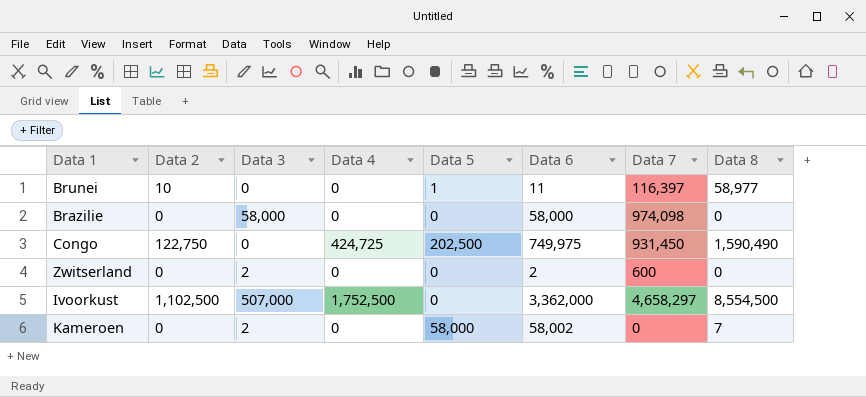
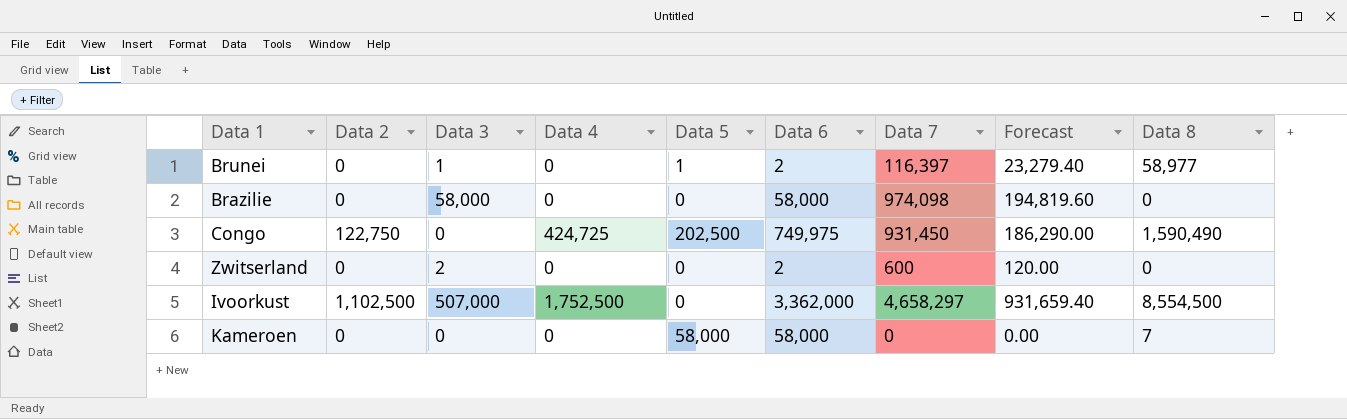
column Forecast | formula: none -> [Data 7] * 0.2
Brunei | Data 2: 10 -> 0
Brunei | Data 3: 0 -> 1
Brunei | Data 6: 11 -> 2
Kameroen | Data 3: 2 -> 0
Kameroen | Data 6: 58,002 -> 58,000

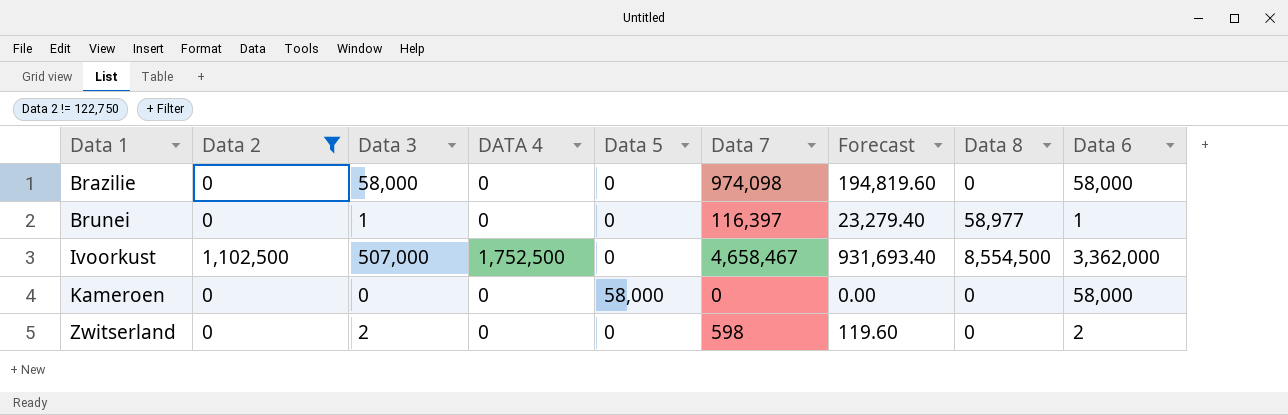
filter: none -> Data 2 != 122,750
row order: none -> Data 1 ascending
column name: Data 4 -> DATA 4
column Data 6 | position: 6 -> 9
Brunei | Data 5: 1 -> 0
Brunei | Data 6: 2 -> 1
Ivoorkust | Data 7: 4,658,297 -> 4,658,467
Ivoorkust | Forecast: 931,659.40 -> 931,693.40
Kameroen | Data 8: 7 -> 0
Zwitserland | Data 7: 600 -> 598
Zwitserland | Forecast: 120.00 -> 119.60

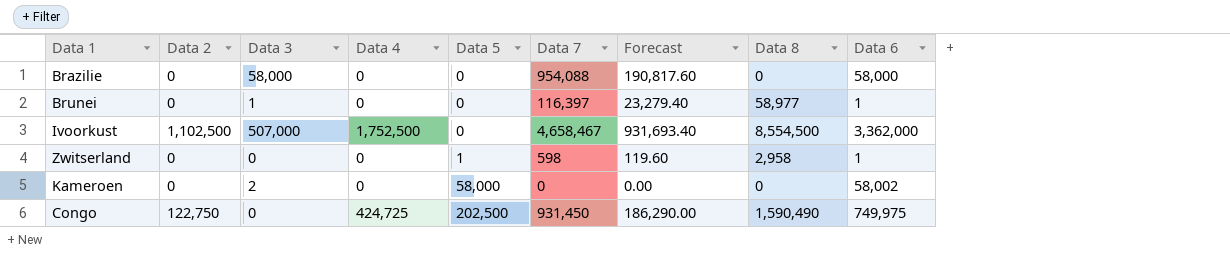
filter: Data 2 != 122,750 -> none
row order: Data 1 ascending -> Data 5 ascending
column name: DATA 4 -> Data 4
Brazilie | Data 7: 974,098 -> 954,088
Brazilie | Forecast: 194,819.60 -> 190,817.60
Zwitserland | Data 3: 2 -> 0
Zwitserland | Data 5: 0 -> 1
Zwitserland | Data 8: 0 -> 2,958
Zwitserland | Data 6: 2 -> 1
Kameroen | Data 3: 0 -> 2
Kameroen | Data 6: 58,000 -> 58,002

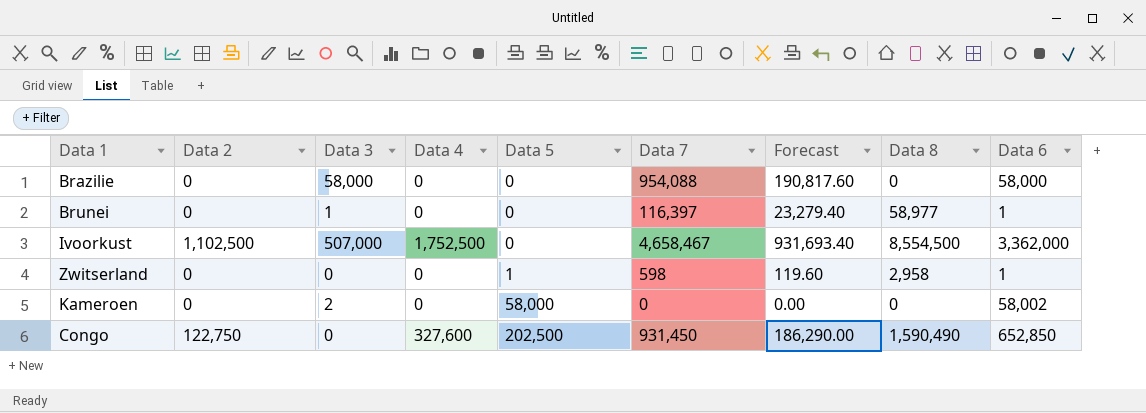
Congo | Data 4: 424,725 -> 327,600
Congo | Data 6: 749,975 -> 652,850

